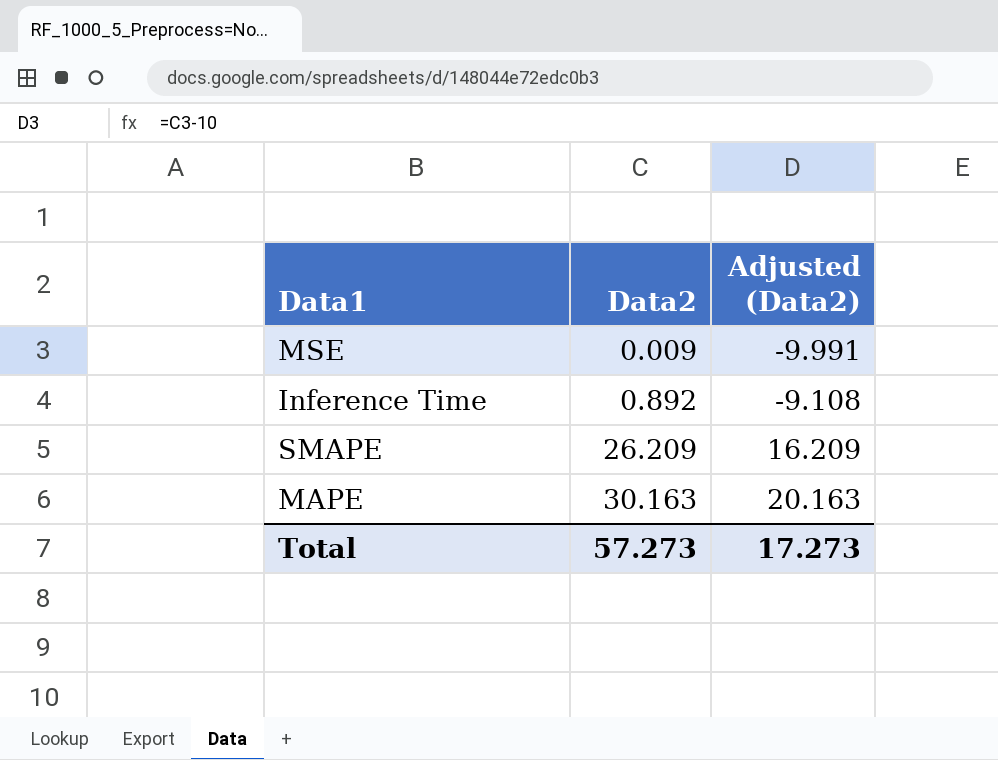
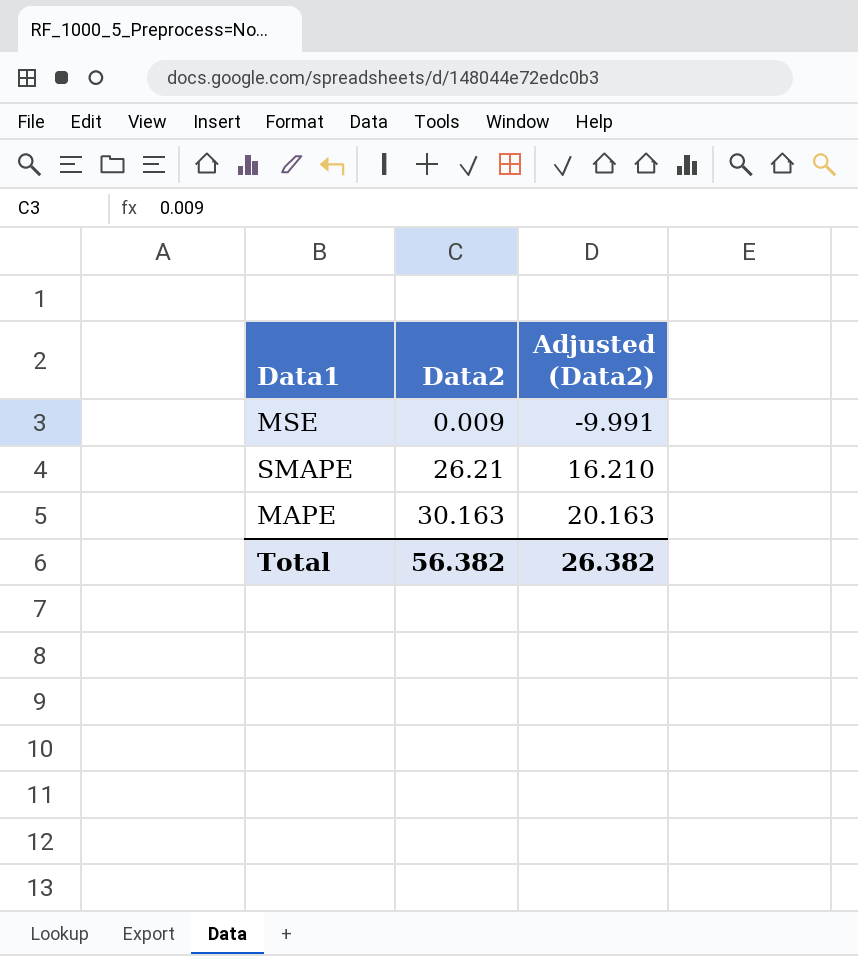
row Inference Time: 0.892 | -9.108 -> none
SMAPE | Data2: 26.209 -> 26.21
SMAPE | Adjusted (Data2): 16.209 -> 16.210
Total | Data2: 57.273 -> 56.382
Total | Adjusted (Data2): 17.273 -> 26.382

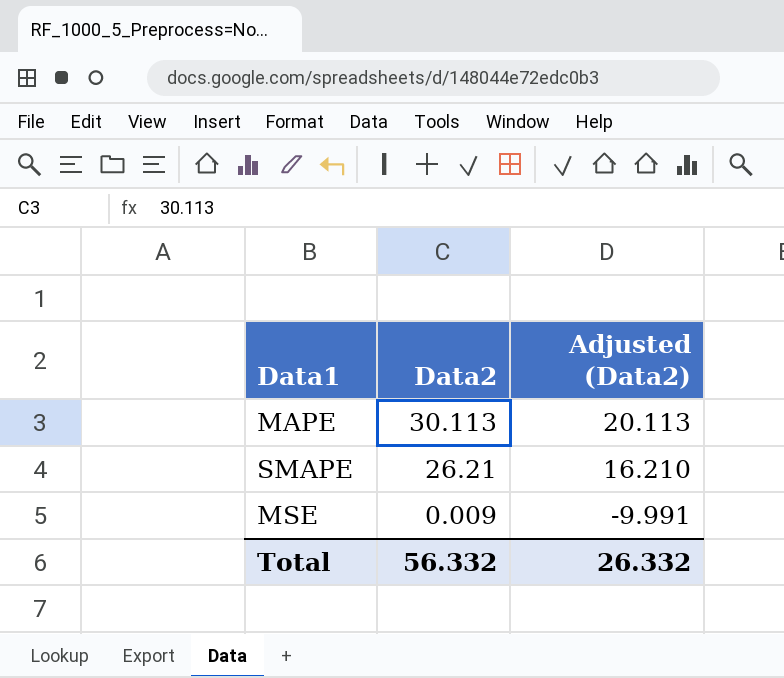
row order: Data2 ascending -> Data2 descending
MAPE | Data2: 30.163 -> 30.113
MAPE | Adjusted (Data2): 20.163 -> 20.113
Total | Data2: 56.382 -> 56.332
Total | Adjusted (Data2): 26.382 -> 26.332

